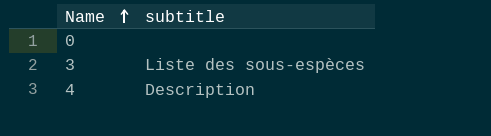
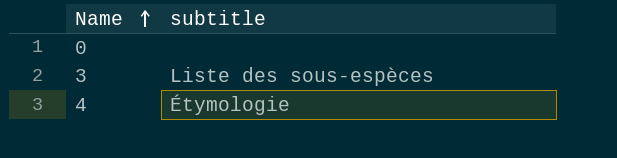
4 | subtitle: Description -> Étymologie

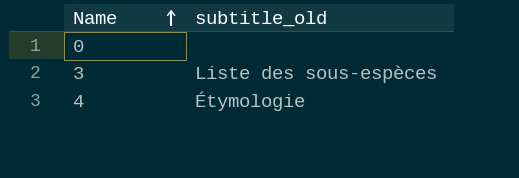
column name: subtitle -> subtitle_old

